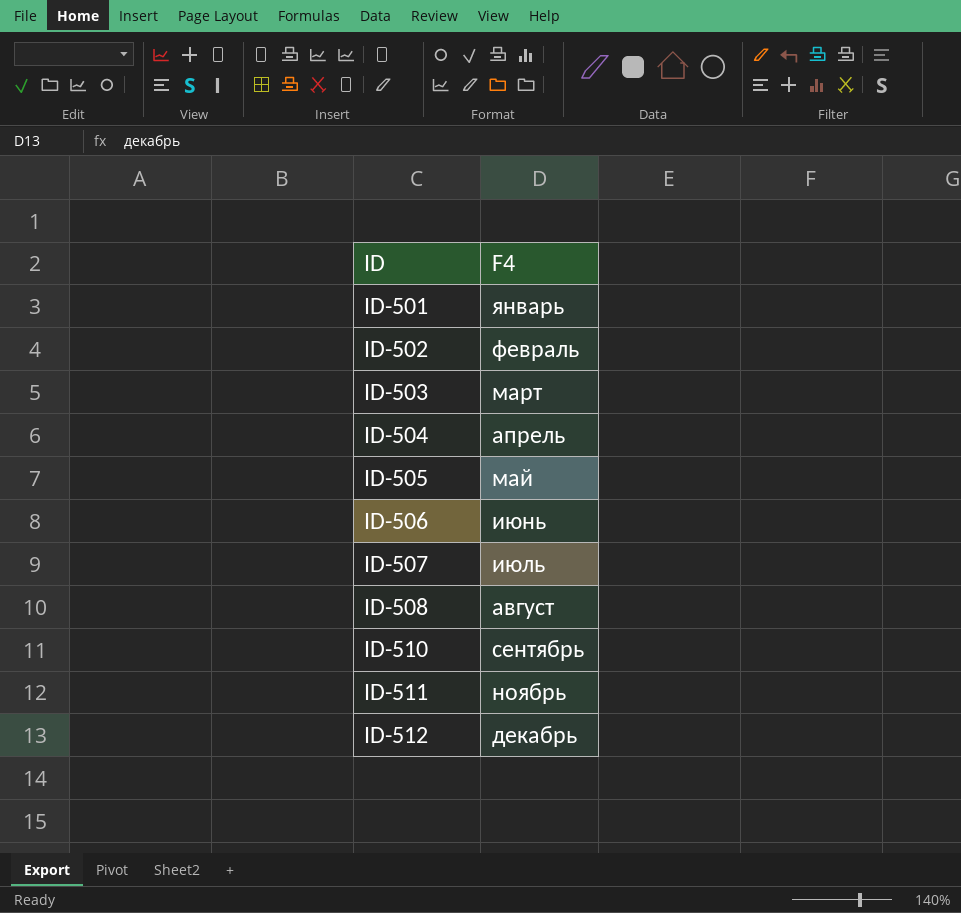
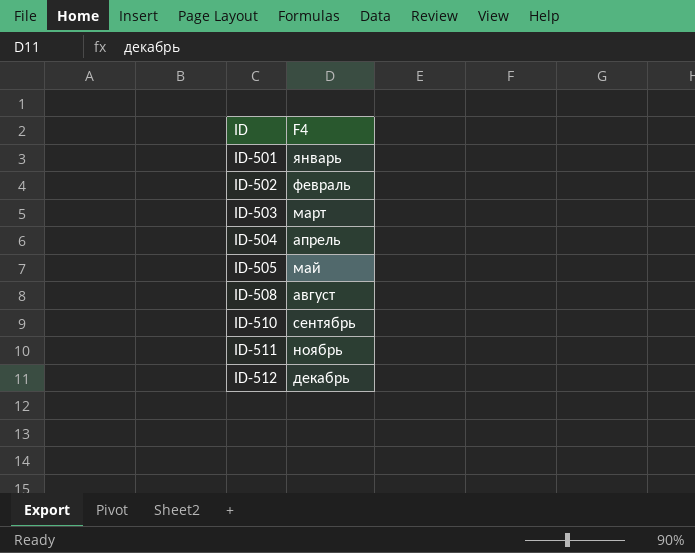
row ID-506: июнь -> none
row ID-507: июль -> none

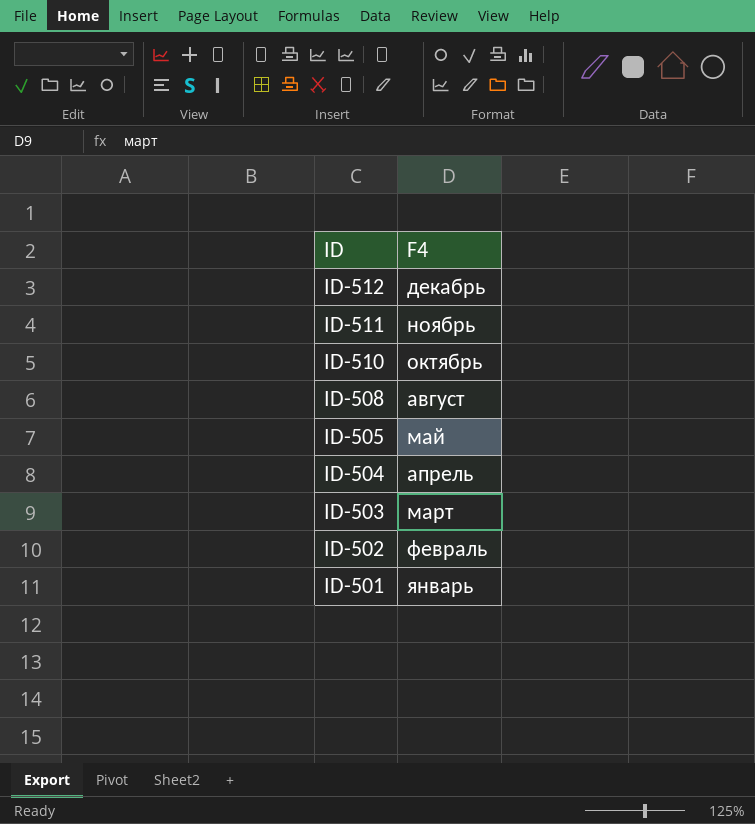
row order: ID ascending -> ID descending
ID-510 | F4: сентябрь -> октябрь

